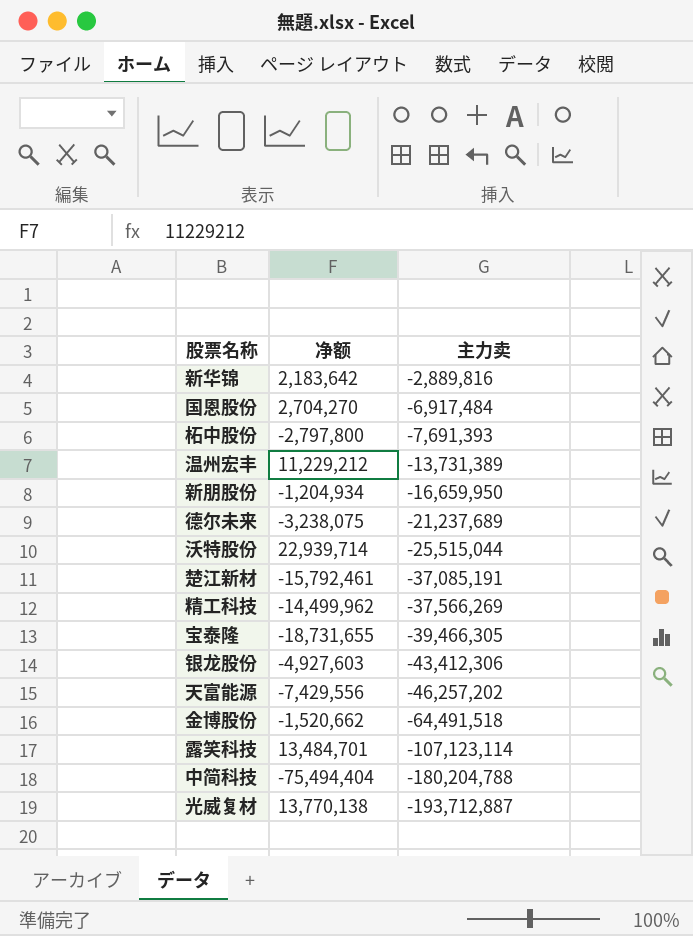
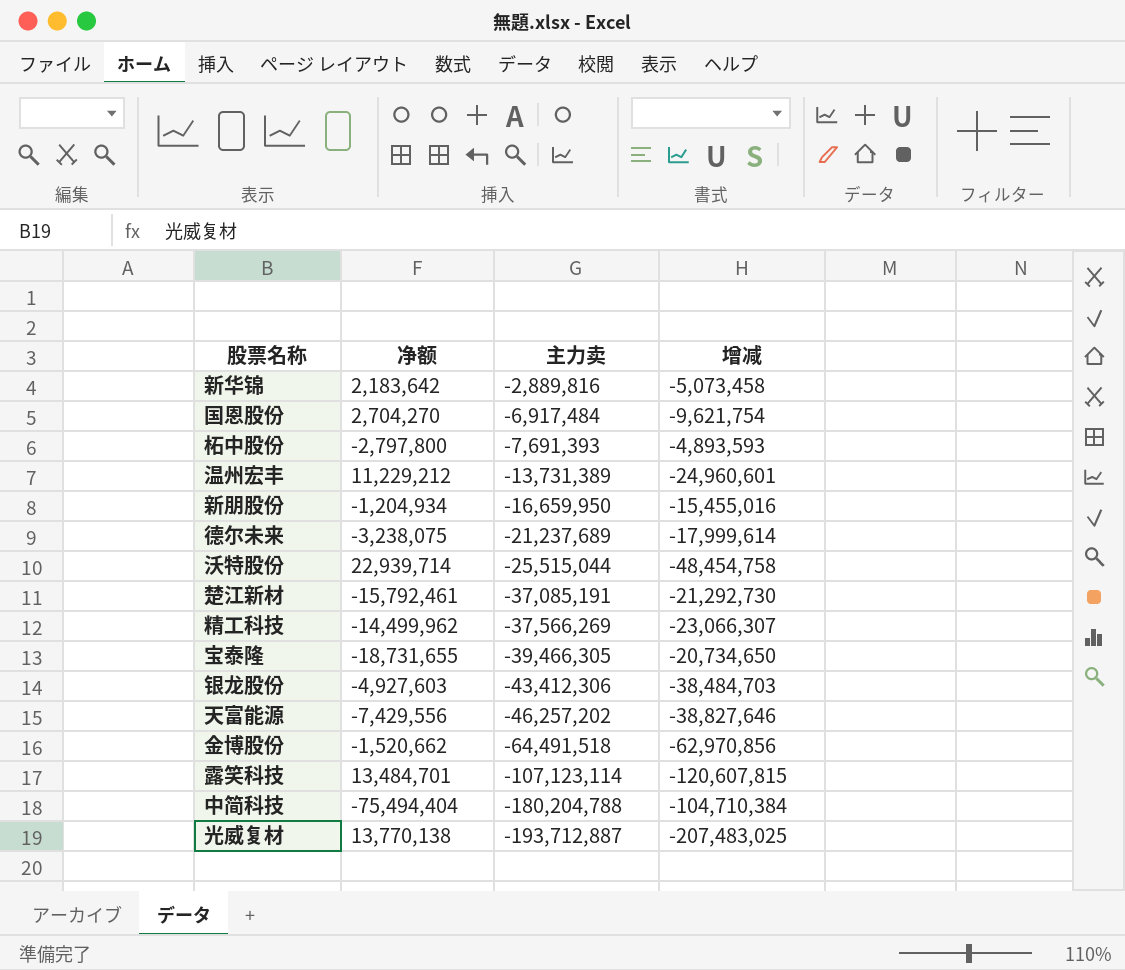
column 增减 | formula: none -> [主力卖] - [净额]

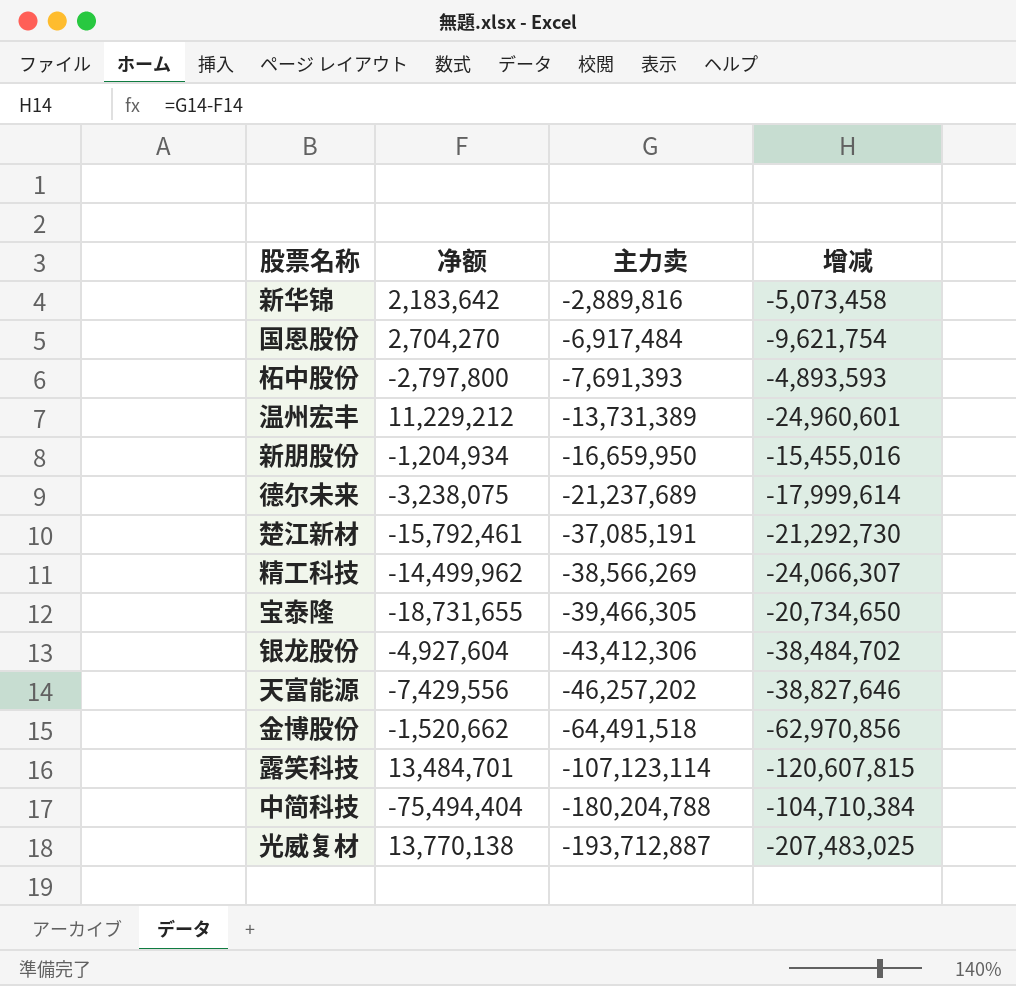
row 沃特股份: 22,939,714 | -25,515,044 | -48,454,758 -> none
精工科技 | 主力卖: -37,566,269 -> -38,566,269
精工科技 | 增减: -23,066,307 -> -24,066,307
银龙股份 | 净额: -4,927,603 -> -4,927,604
银龙股份 | 增减: -38,484,703 -> -38,484,702

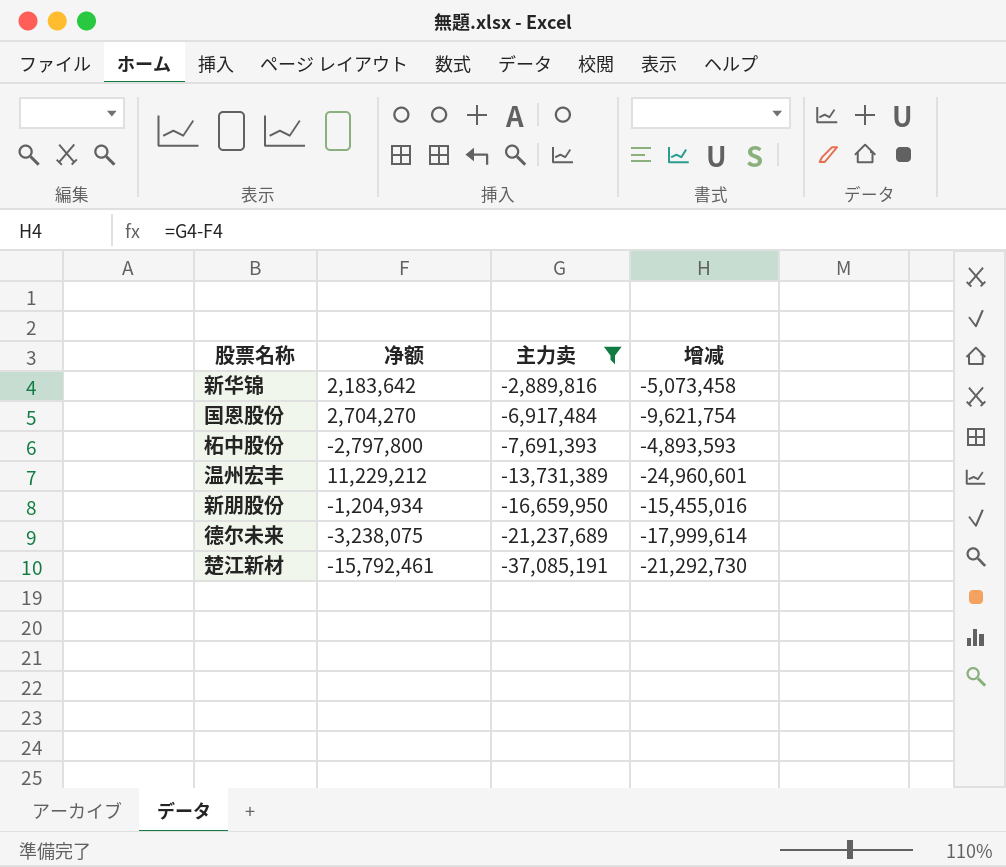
filter: none -> 主力卖 >= -37,085,191

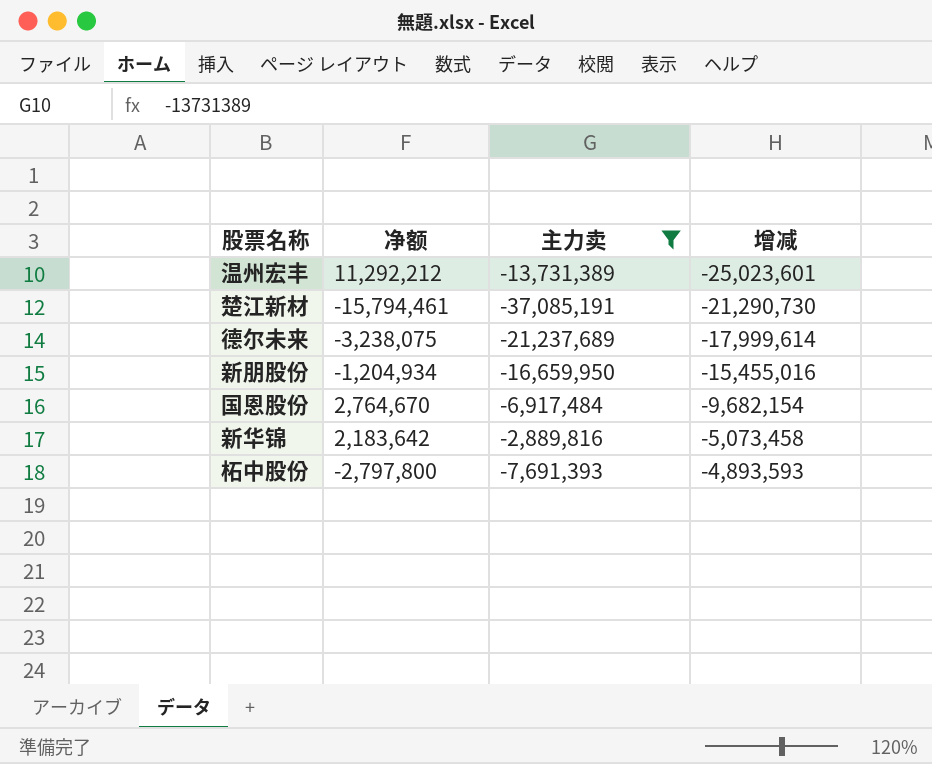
row order: 主力卖 descending -> 增减 ascending
温州宏丰 | 净额: 11,229,212 -> 11,292,212
温州宏丰 | 增减: -24,960,601 -> -25,023,601
楚江新材 | 净额: -15,792,461 -> -15,794,461
楚江新材 | 增减: -21,292,730 -> -21,290,730
国恩股份 | 净额: 2,704,270 -> 2,764,670
国恩股份 | 增减: -9,621,754 -> -9,682,154

